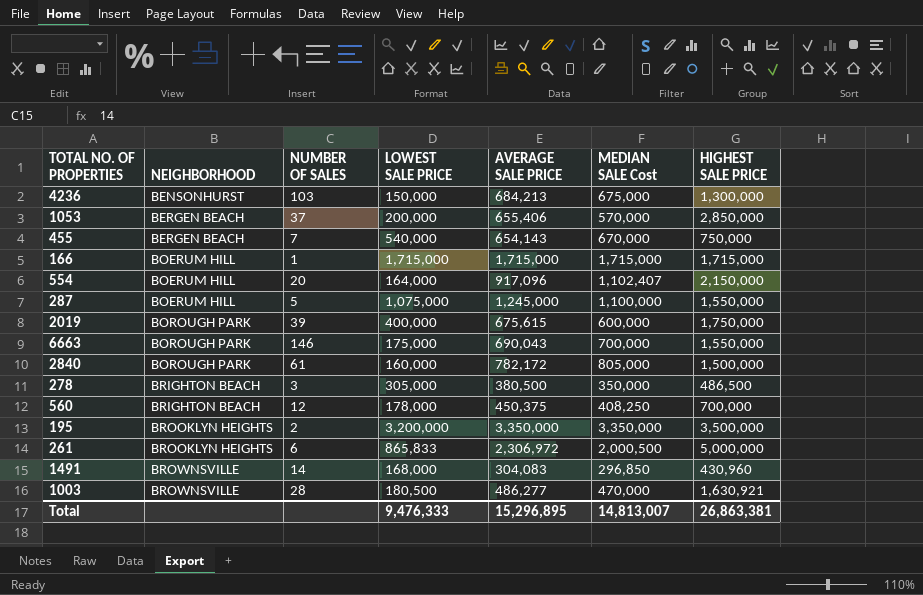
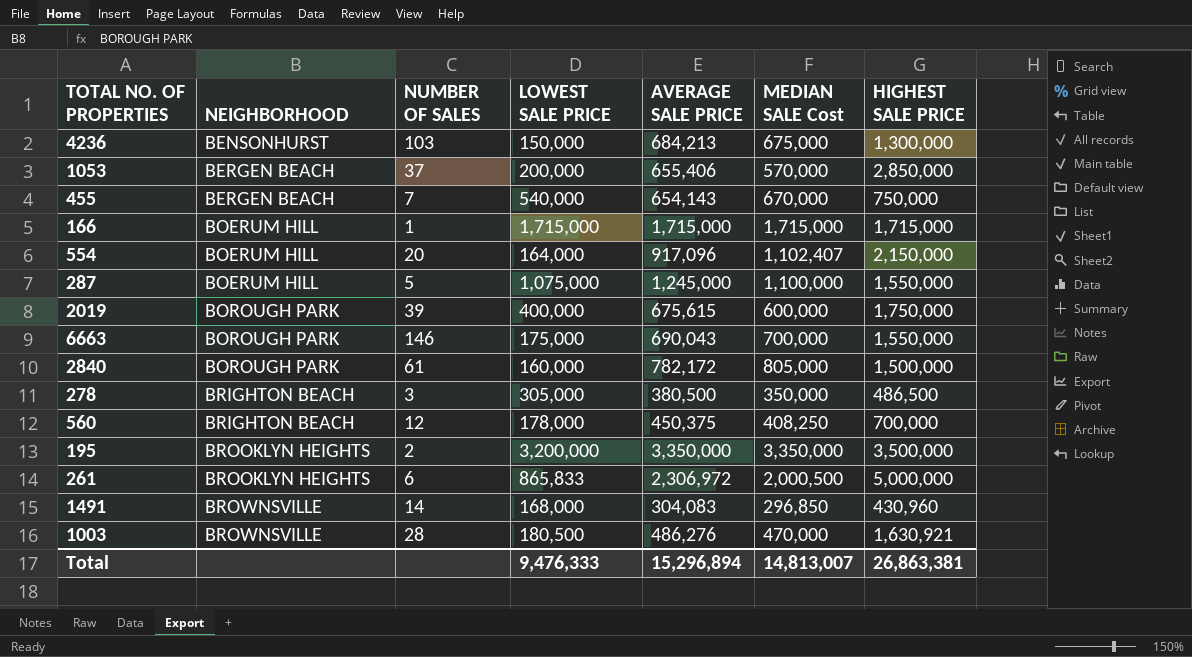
1003 | AVERAGE SALE PRICE: 486,277 -> 486,276
Total | AVERAGE SALE PRICE: 15,296,895 -> 15,296,894

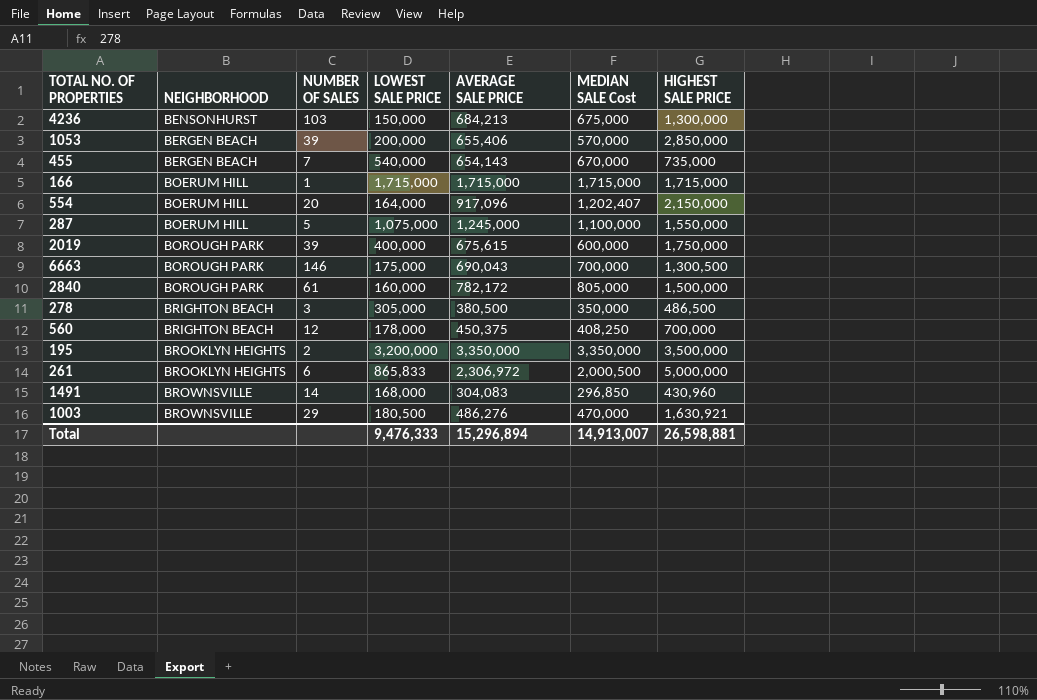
1053 | NUMBER OF SALES: 37 -> 39
455 | HIGHEST SALE PRICE: 750,000 -> 735,000
554 | MEDIAN SALE Cost: 1,102,407 -> 1,202,407
6663 | HIGHEST SALE PRICE: 1,550,000 -> 1,300,500
1003 | NUMBER OF SALES: 28 -> 29
Total | MEDIAN SALE Cost: 14,813,007 -> 14,913,007
Total | HIGHEST SALE PRICE: 26,863,381 -> 26,598,881

